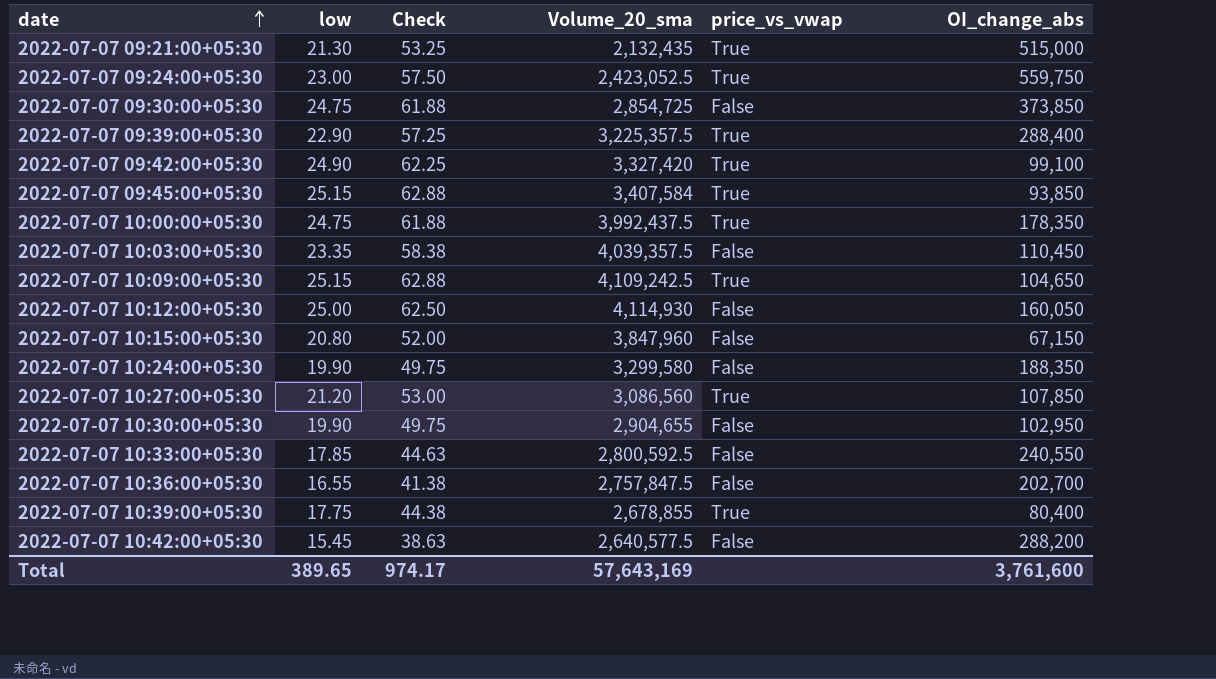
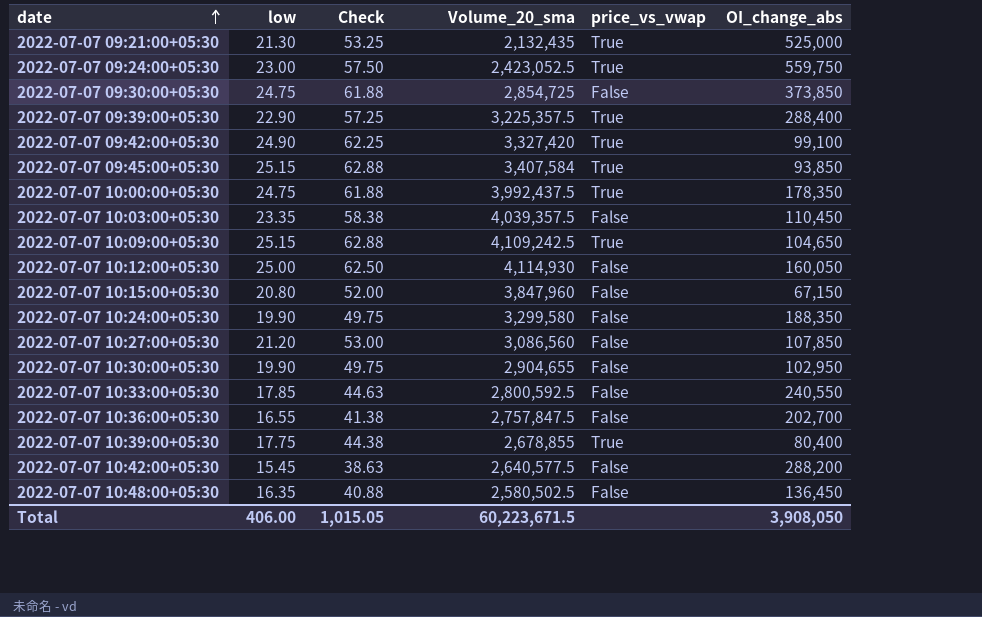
2022-07-07 09:21:00+05:30 | OI_change_abs: 515,000 -> 525,000
2022-07-07 10:27:00+05:30 | price_vs_vwap: True -> False
row 2022-07-07 10:48:00+05:30: none -> 16.35 | 40.88 | 2,580,502.5 | False | 136,450
Total | low: 389.65 -> 406.00
Total | Check: 974.17 -> 1,015.05
Total | Volume_20_sma: 57,643,169 -> 60,223,671.5
Total | OI_change_abs: 3,761,600 -> 3,908,050

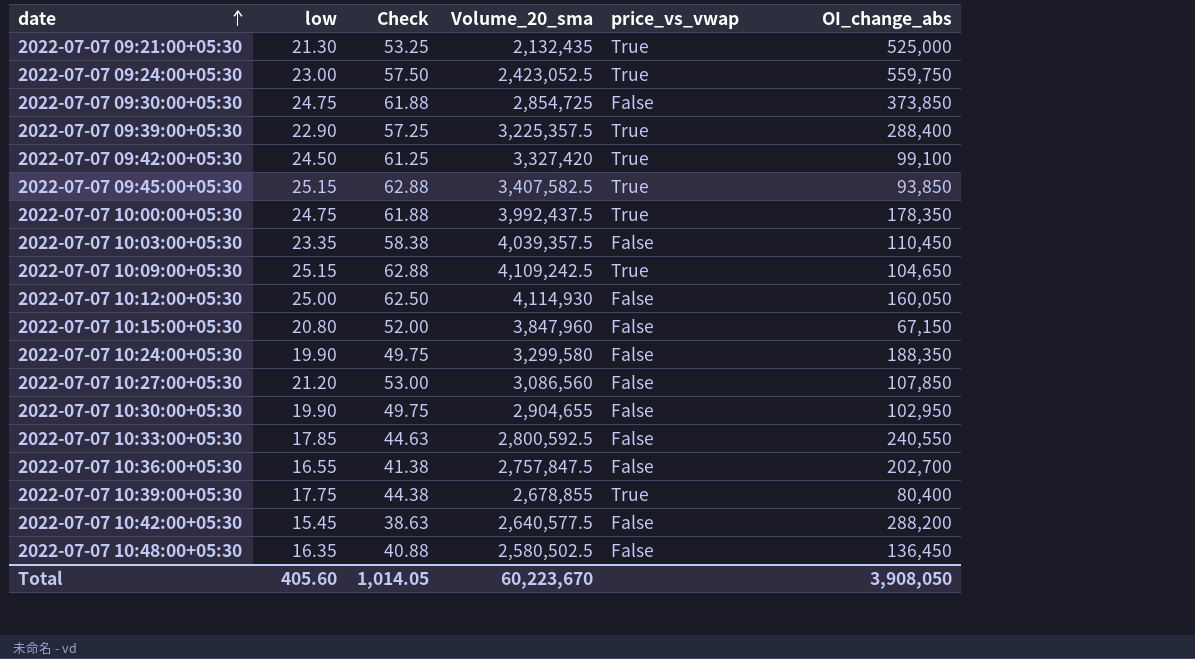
2022-07-07 09:42:00+05:30 | low: 24.90 -> 24.50
2022-07-07 09:42:00+05:30 | Check: 62.25 -> 61.25
2022-07-07 09:45:00+05:30 | Volume_20_sma: 3,407,584 -> 3,407,582.5
Total | low: 406.00 -> 405.60
Total | Check: 1,015.05 -> 1,014.05
Total | Volume_20_sma: 60,223,671.5 -> 60,223,670

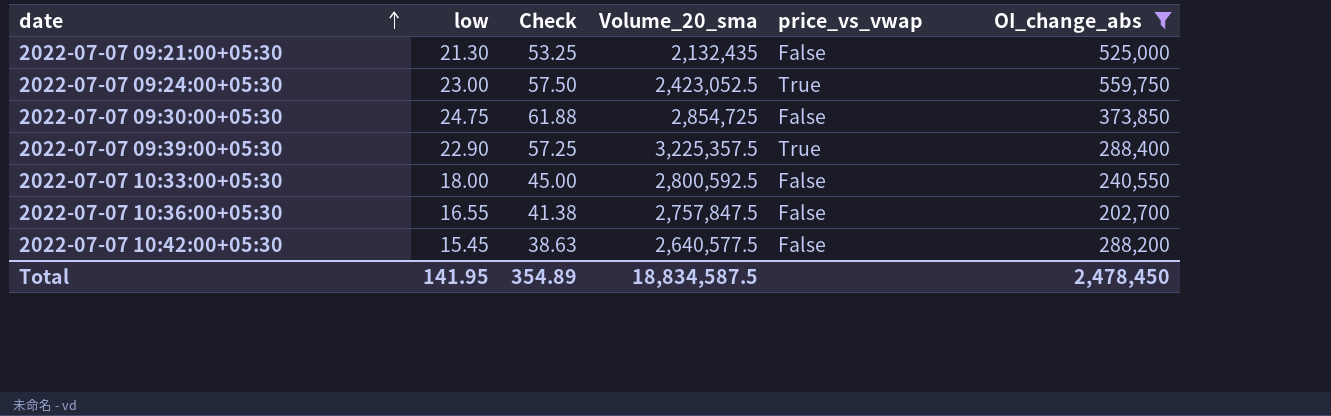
filter: none -> OI_change_abs >= 202,700
2022-07-07 09:21:00+05:30 | price_vs_vwap: True -> False
2022-07-07 10:33:00+05:30 | low: 17.85 -> 18.00
2022-07-07 10:33:00+05:30 | Check: 44.63 -> 45.00
Total | low: 405.60 -> 141.95
Total | Check: 1,014.05 -> 354.89
Total | Volume_20_sma: 60,223,670 -> 18,834,587.5
Total | OI_change_abs: 3,908,050 -> 2,478,450

